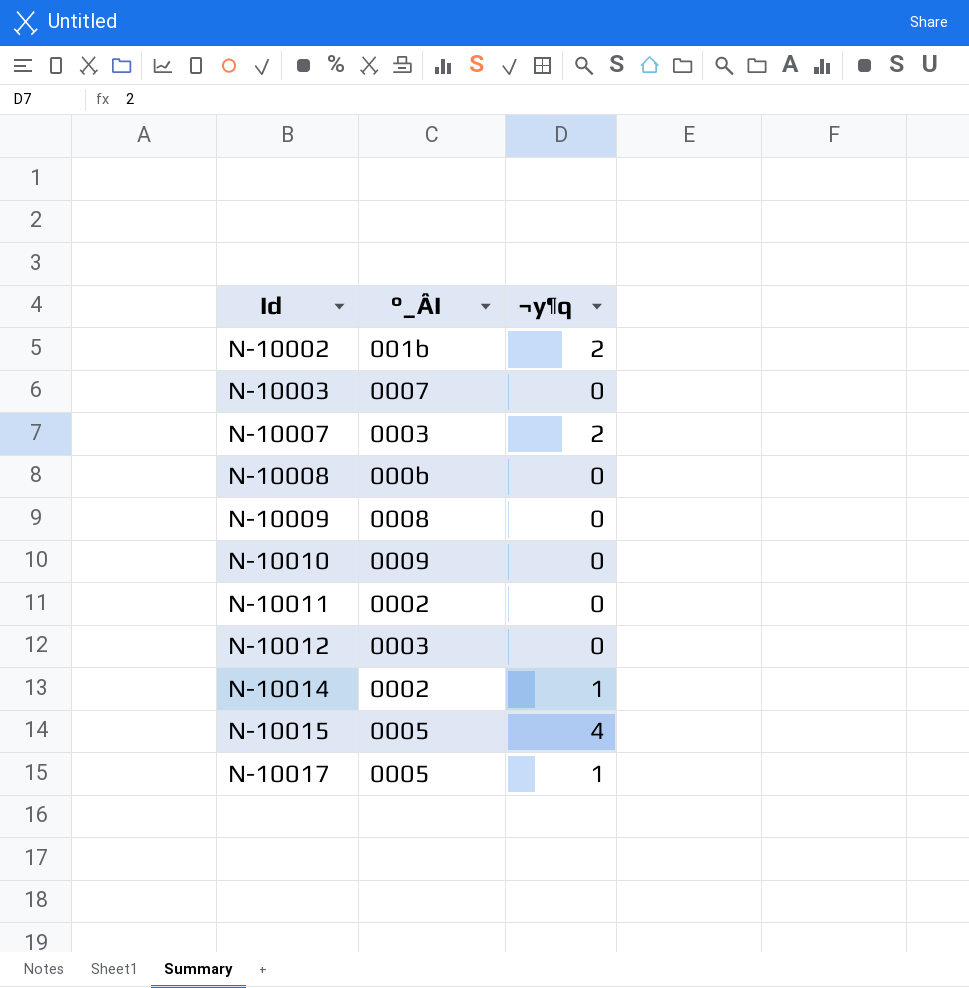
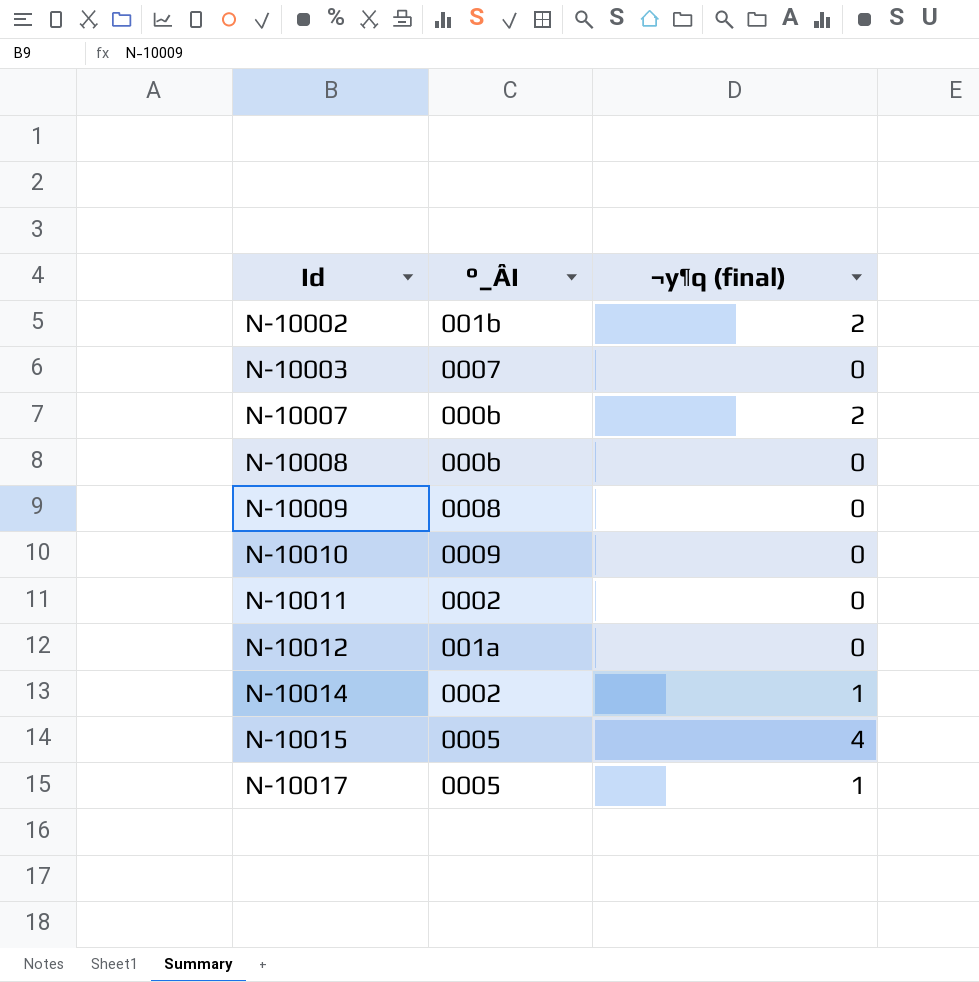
column name: ¬y¶q -> ¬y¶q (final)
N-10007 | °_ÂI: 0003 -> 000b
N-10012 | °_ÂI: 0003 -> 001a

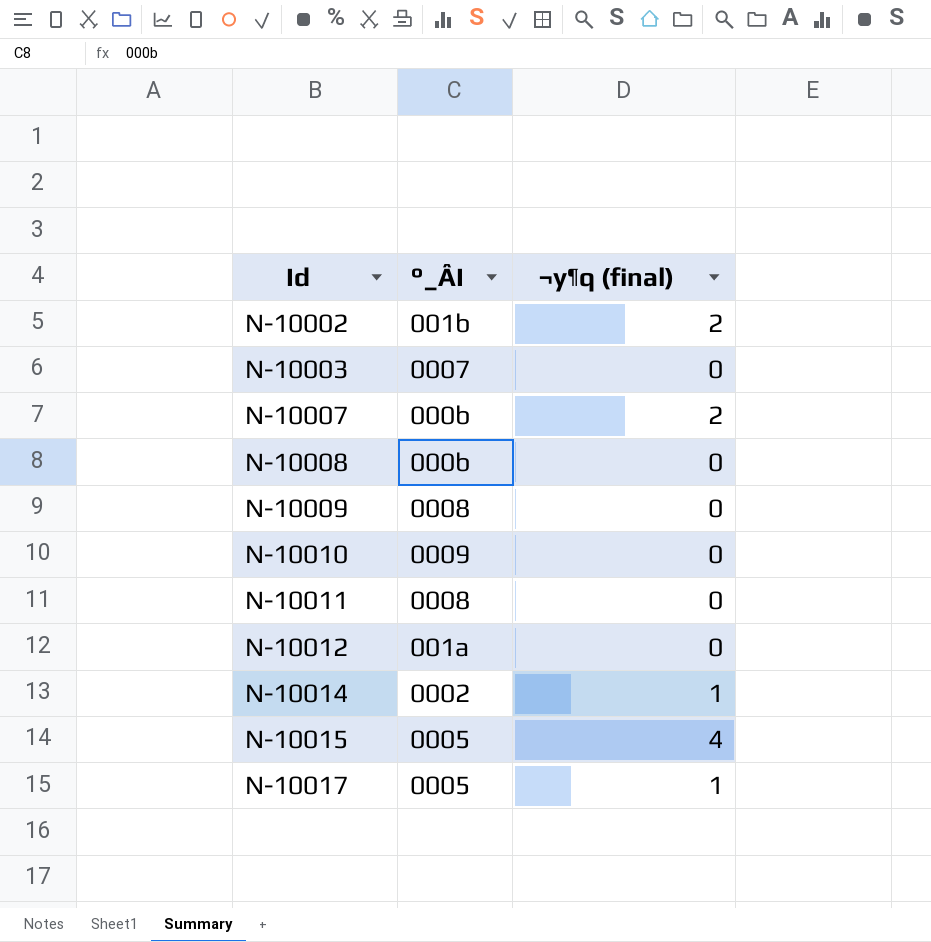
N-10011 | °_ÂI: 0002 -> 0008

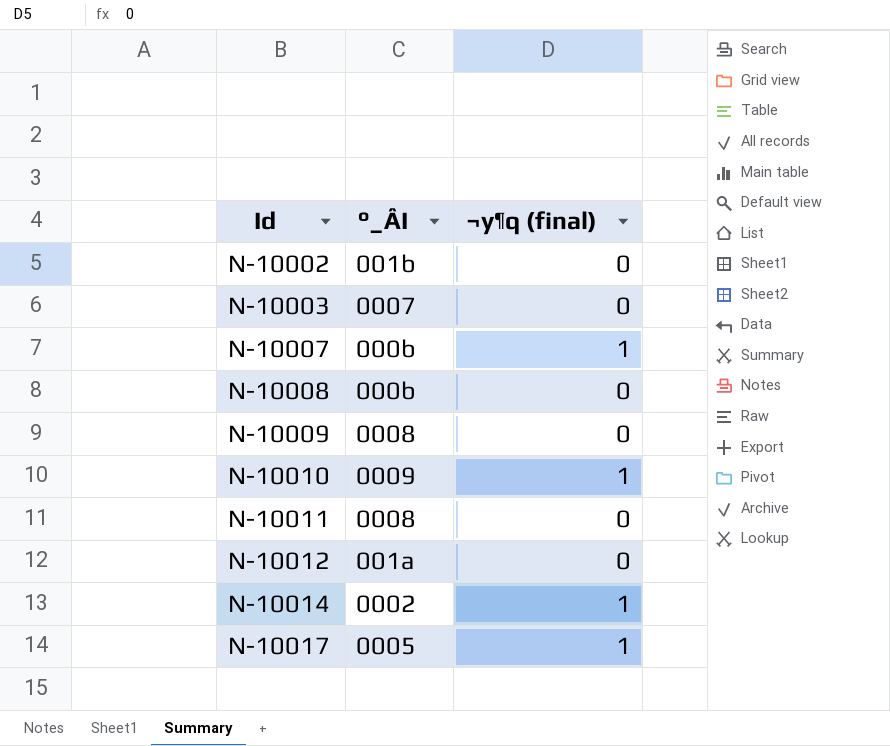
row N-10015: 0005 | 4 -> none
N-10002 | ¬y¶q (final): 2 -> 0
N-10007 | ¬y¶q (final): 2 -> 1
N-10010 | ¬y¶q (final): 0 -> 1

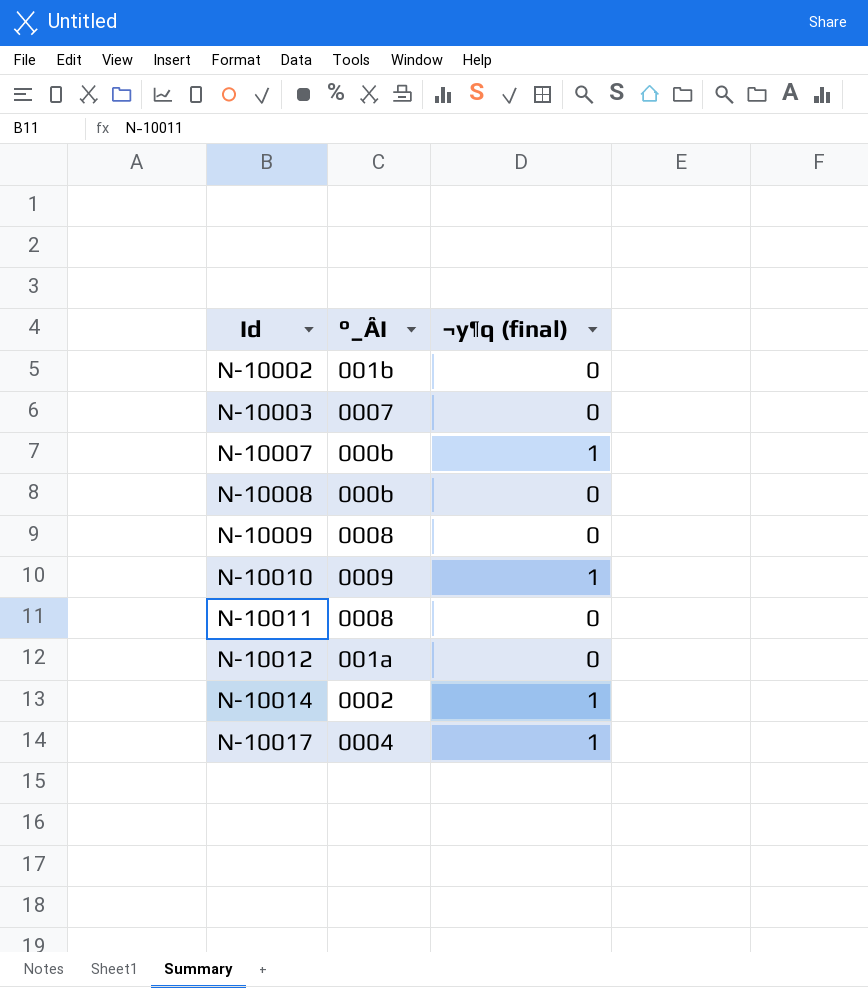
N-10017 | °_ÂI: 0005 -> 0004

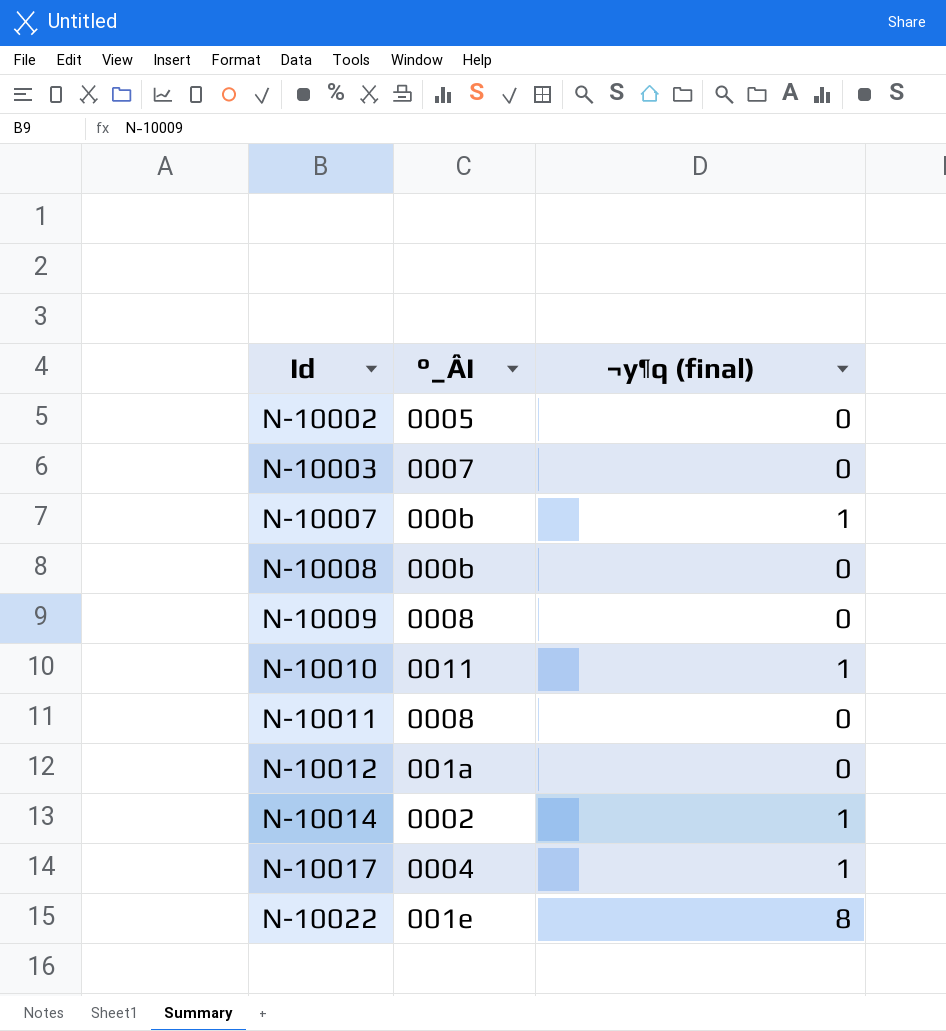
N-10002 | °_ÂI: 001b -> 0005
N-10010 | °_ÂI: 0009 -> 0011
row N-10022: none -> 001e | 8

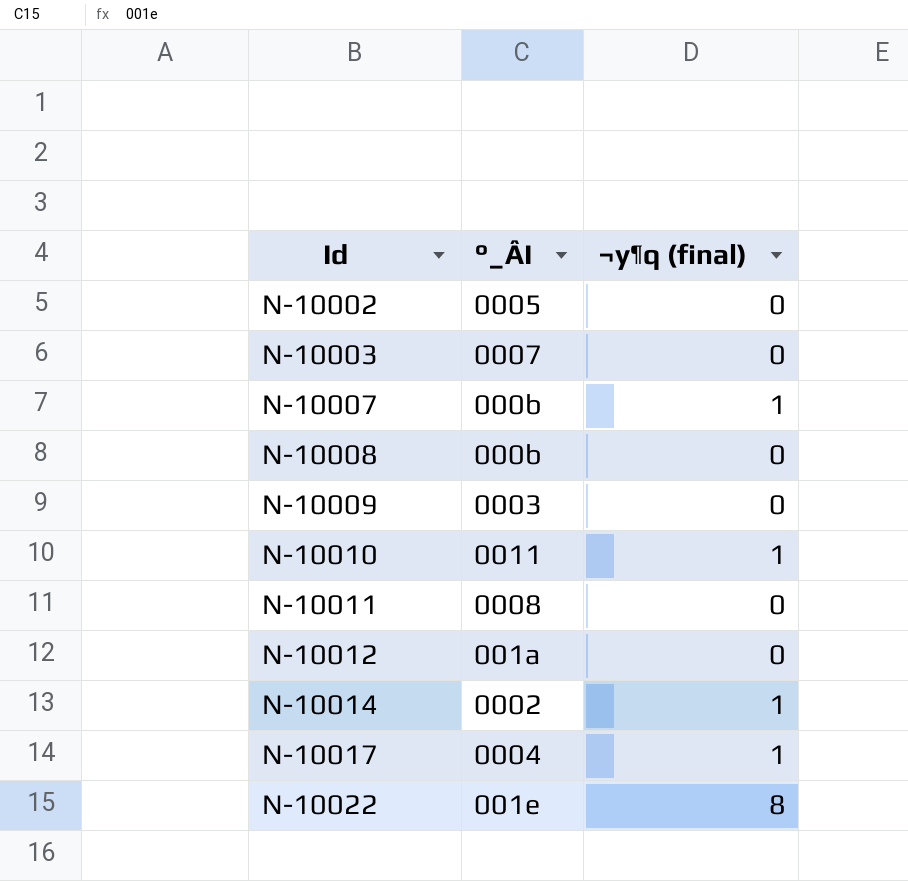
N-10009 | °_ÂI: 0008 -> 0003

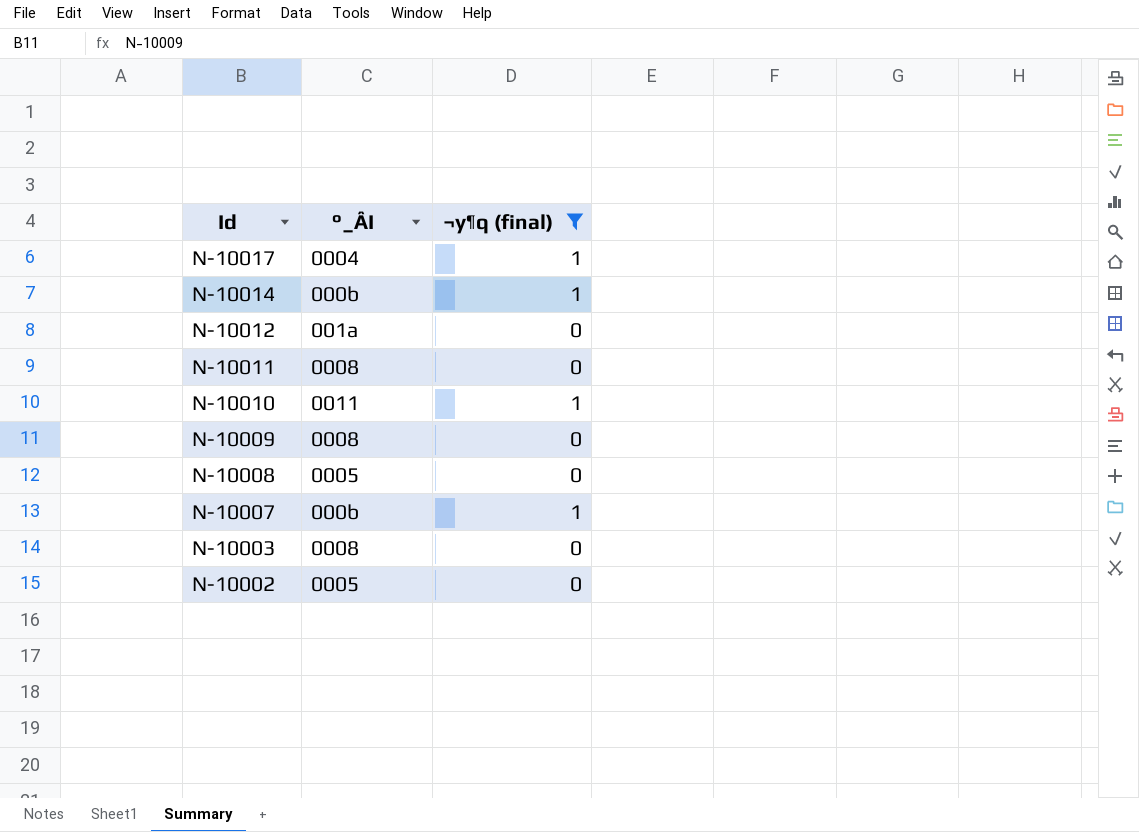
filter: none -> ¬y¶q (final) != 8
row order: Id ascending -> Id descending
N-10014 | °_ÂI: 0002 -> 000b
N-10009 | °_ÂI: 0003 -> 0008
N-10008 | °_ÂI: 000b -> 0005
N-10003 | °_ÂI: 0007 -> 0008

